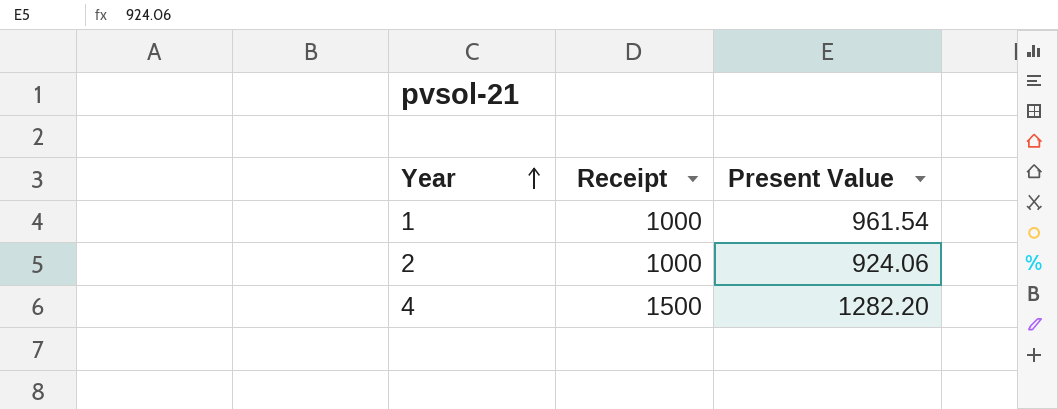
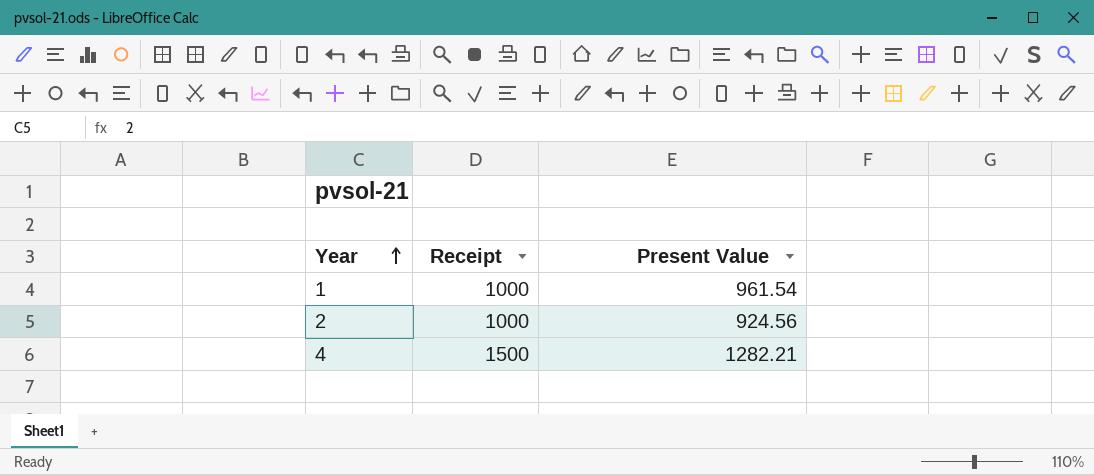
2 | Present Value: 924.06 -> 924.56
4 | Present Value: 1282.20 -> 1282.21

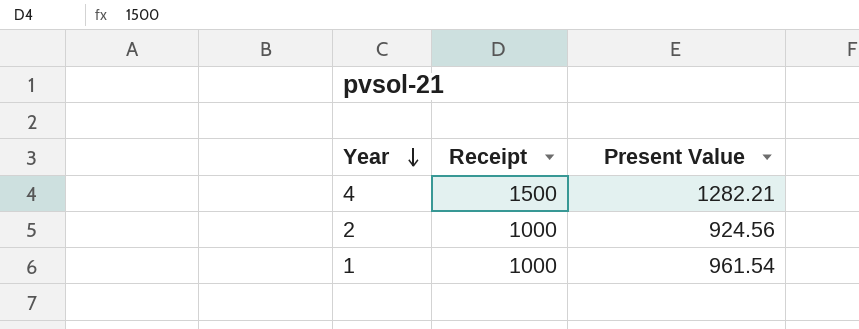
row order: Year ascending -> Year descending

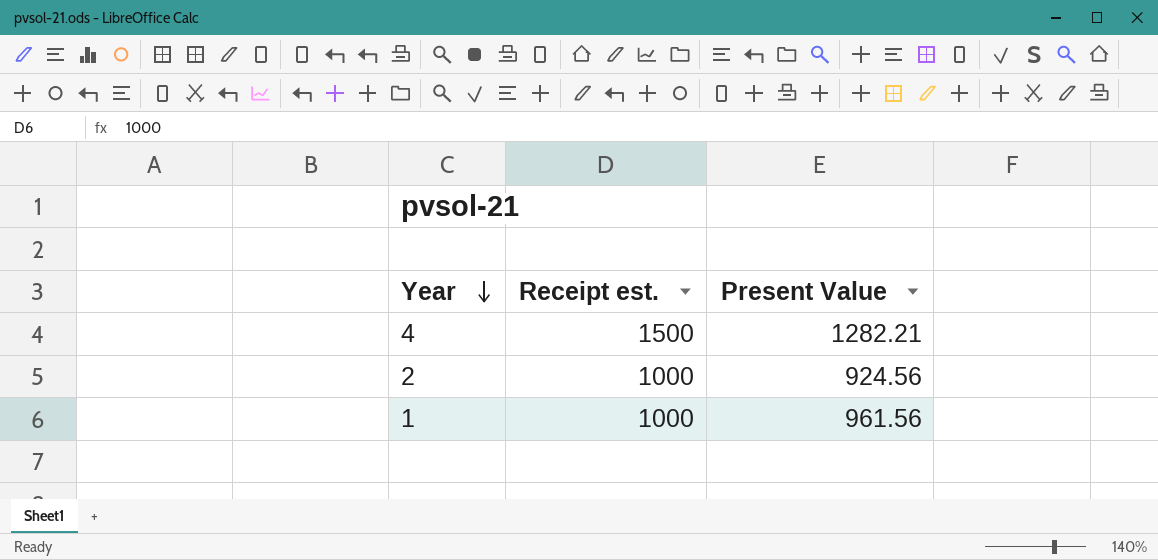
column name: Receipt -> Receipt est.
1 | Present Value: 961.54 -> 961.56

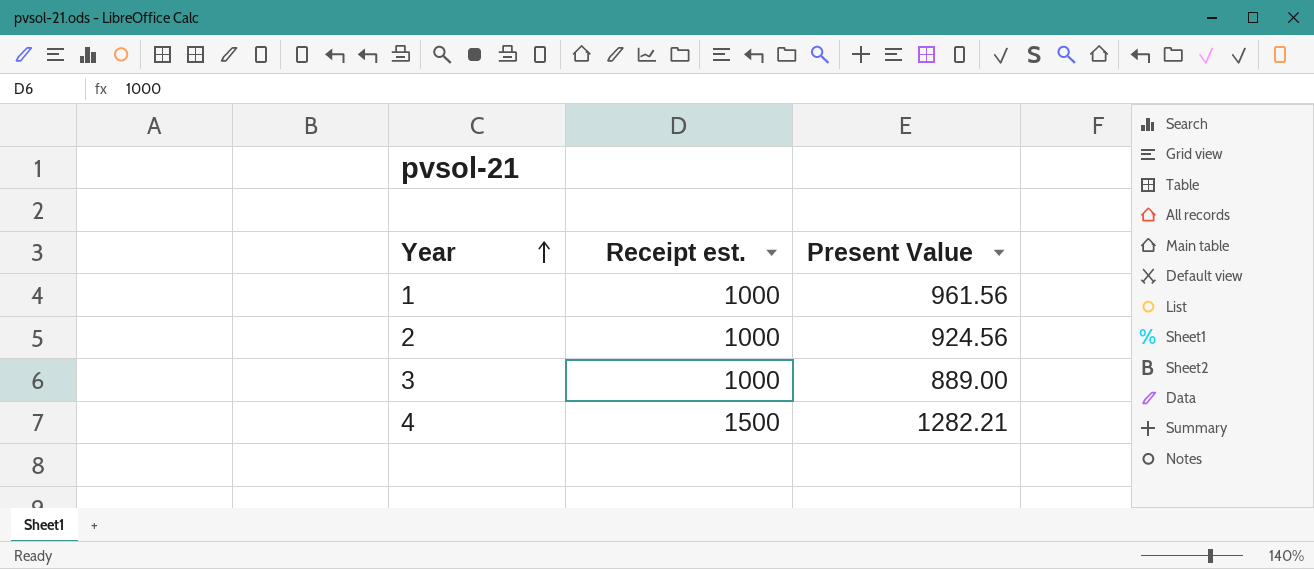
row order: Year descending -> Year ascending
row 3: none -> 1000 | 889.00

